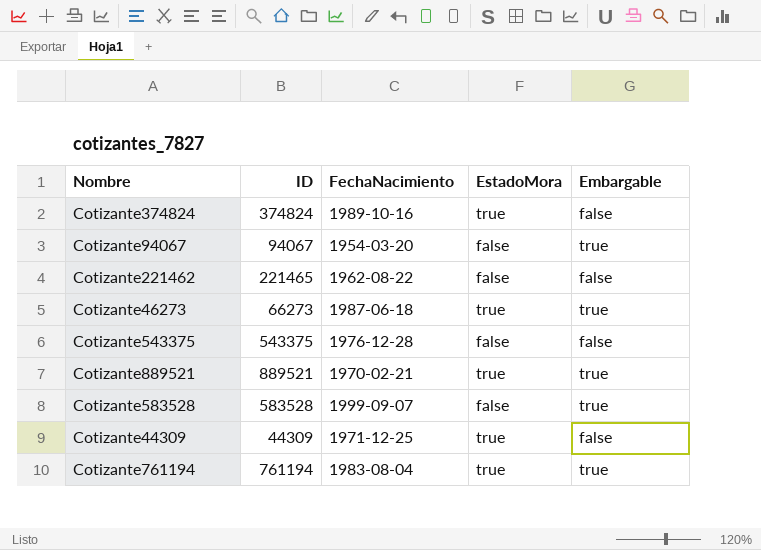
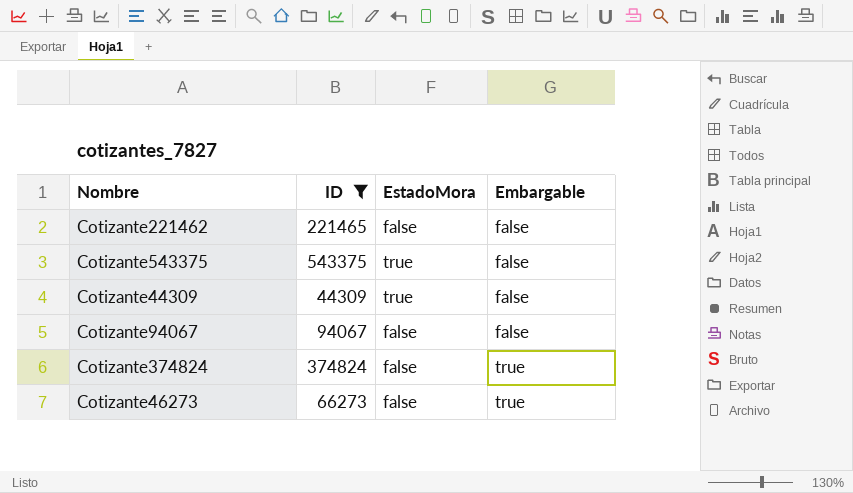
filter: none -> ID <= 543375
row order: none -> Embargable ascending
column FechaNacimiento | position: 3 -> none
Cotizante543375 | EstadoMora: false -> true
Cotizante94067 | Embargable: true -> false
Cotizante374824 | EstadoMora: true -> false
Cotizante374824 | Embargable: false -> true
Cotizante46273 | EstadoMora: true -> false

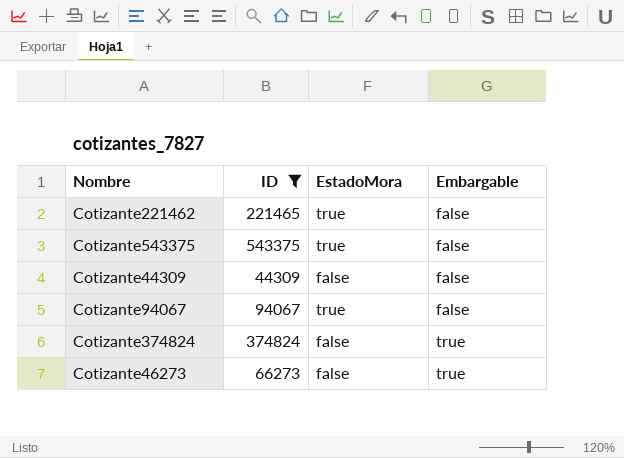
Cotizante221462 | EstadoMora: false -> true
Cotizante44309 | EstadoMora: true -> false
Cotizante94067 | EstadoMora: false -> true

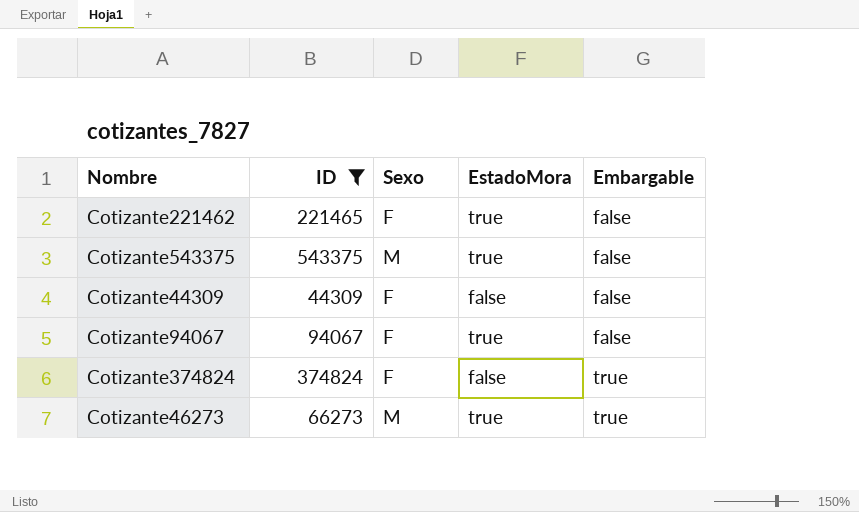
column Sexo | position: none -> 3
Cotizante46273 | EstadoMora: false -> true

